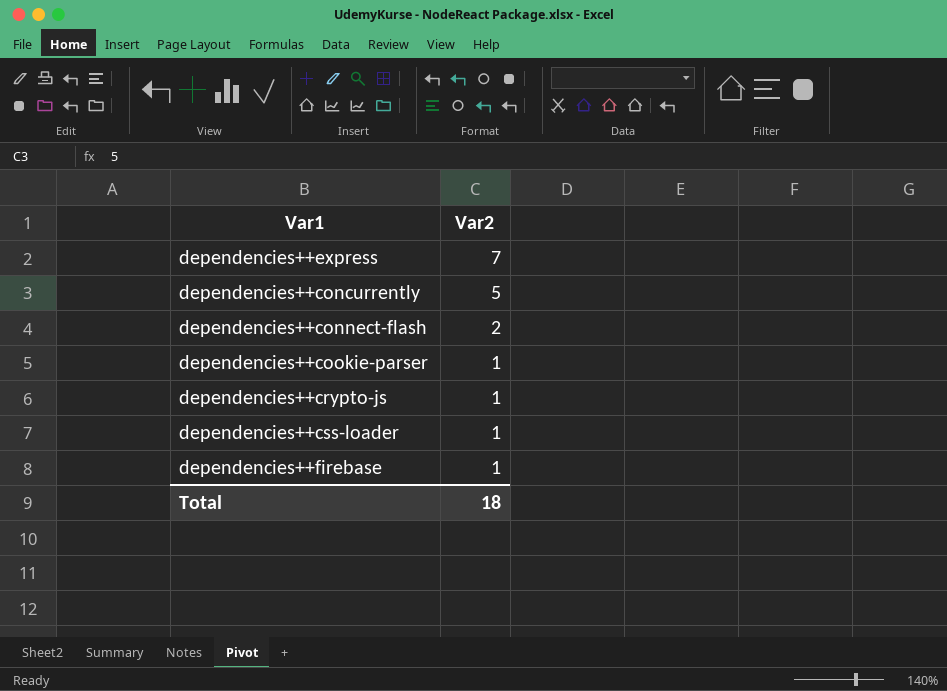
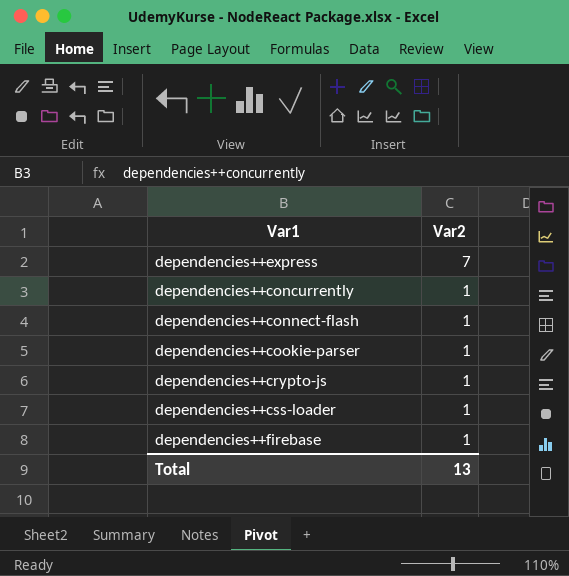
dependencies++concurrently | Var2: 5 -> 1
dependencies++connect-flash | Var2: 2 -> 1
Total | Var2: 18 -> 13

